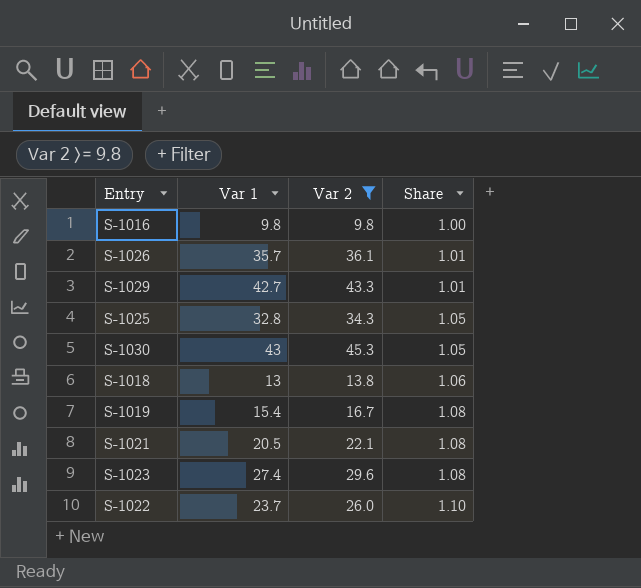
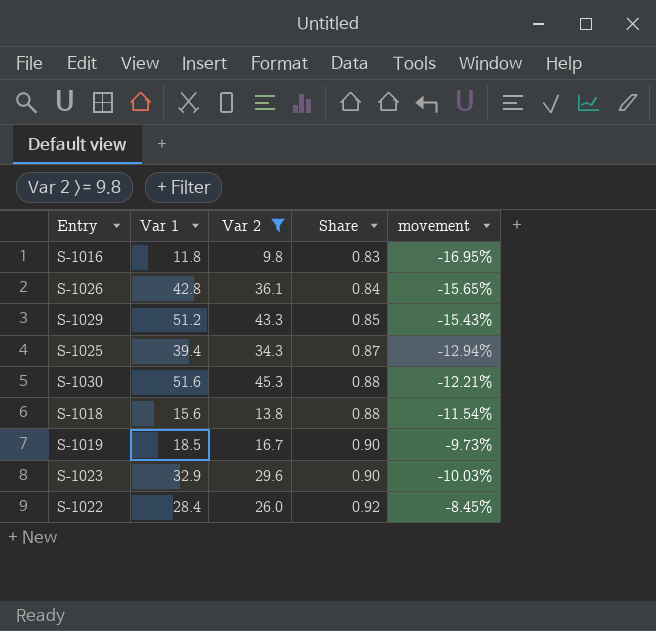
column movement | formula: none -> ([Var 2] - [Var 1]) / [Var 1]
row S-1021: 20.5 | 22.1 | 1.08 -> none
S-1016 | Var 1: 9.8 -> 11.8
S-1016 | Share: 1.00 -> 0.83
S-1026 | Var 1: 35.7 -> 42.8
S-1026 | Share: 1.01 -> 0.84
S-1029 | Var 1: 42.7 -> 51.2
S-1029 | Share: 1.01 -> 0.85
S-1025 | Var 1: 32.8 -> 39.4
S-1025 | Share: 1.05 -> 0.87
S-1030 | Var 1: 43 -> 51.6
S-1030 | Share: 1.05 -> 0.88
S-1018 | Var 1: 13 -> 15.6
S-1018 | Share: 1.06 -> 0.88
S-1019 | Var 1: 15.4 -> 18.5
S-1019 | Share: 1.08 -> 0.90
S-1023 | Var 1: 27.4 -> 32.9
S-1023 | Share: 1.08 -> 0.90
S-1022 | Var 1: 23.7 -> 28.4
S-1022 | Share: 1.10 -> 0.92

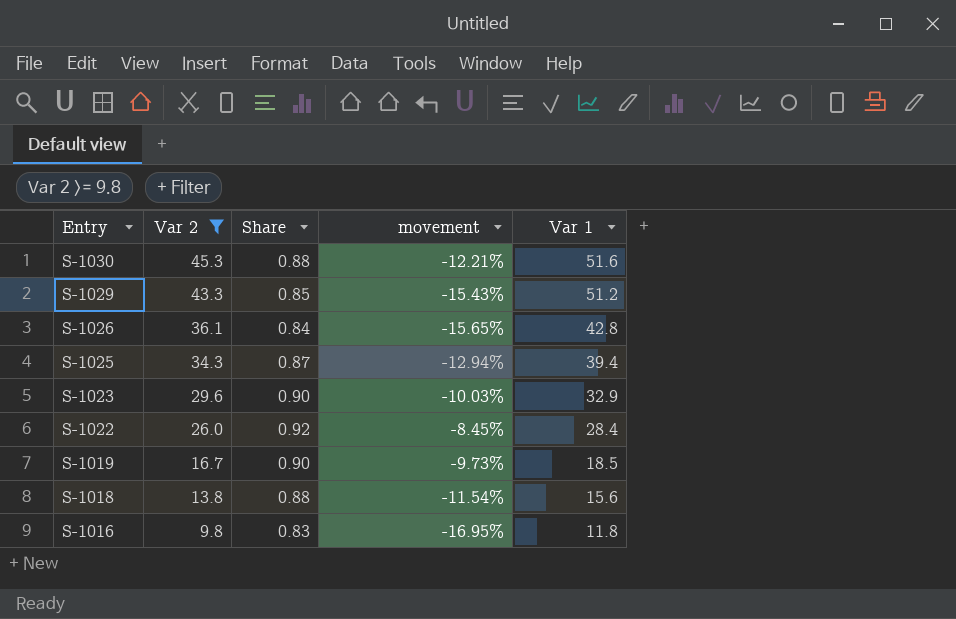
row order: Share ascending -> Entry descending
column Var 1 | position: 2 -> 5

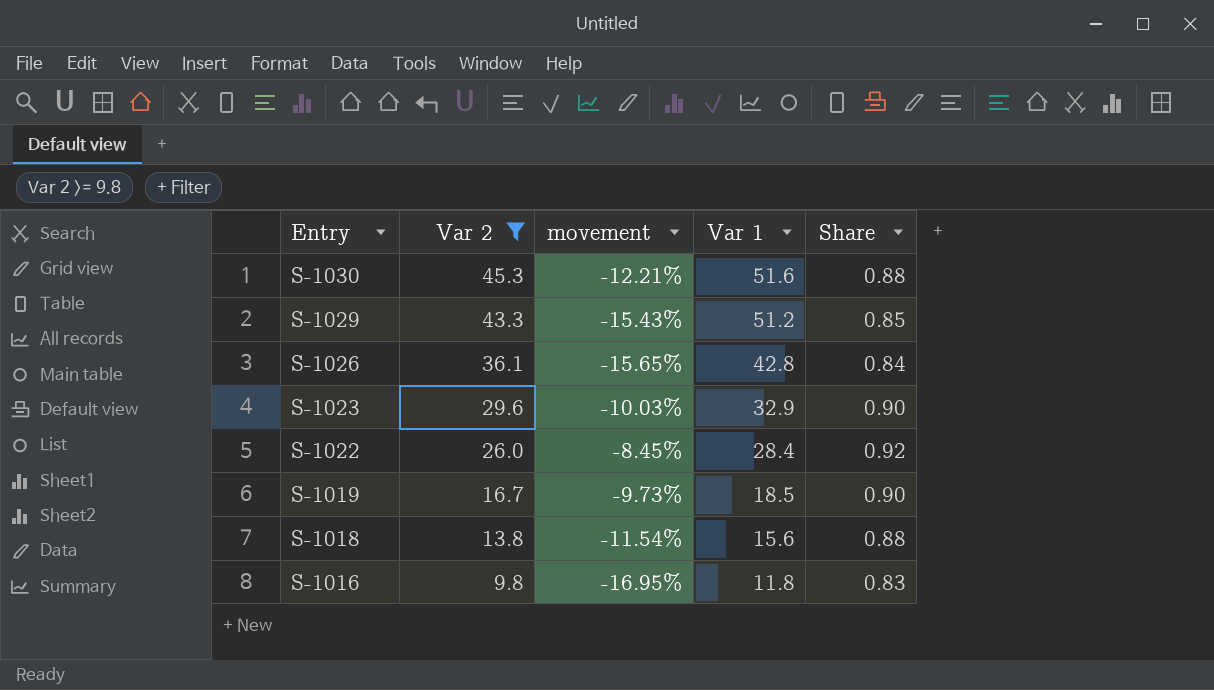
column Share | position: 3 -> 5
row S-1025: 34.3 | 0.87 | -12.94% | 39.4 -> none

